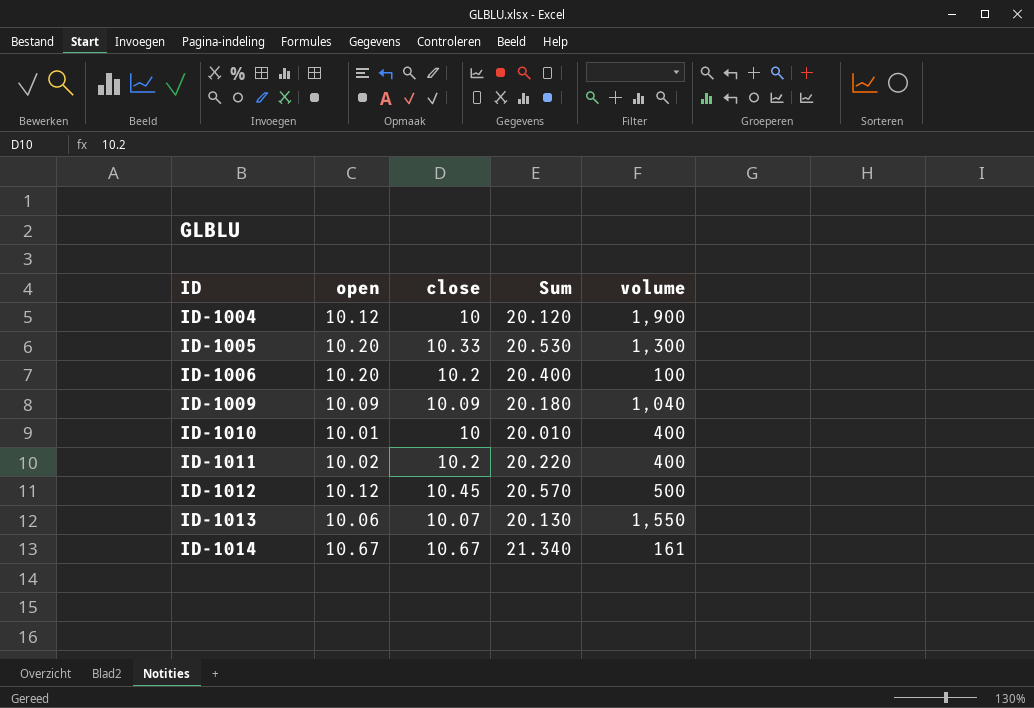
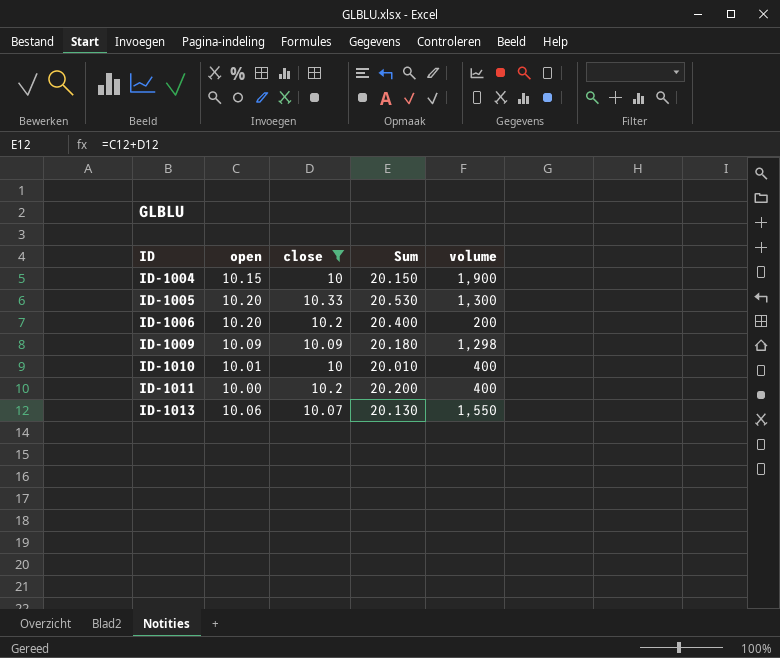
filter: none -> close <= 10.33
ID-1004 | open: 10.12 -> 10.15
ID-1004 | Sum: 20.120 -> 20.150
ID-1006 | volume: 100 -> 200
ID-1009 | volume: 1,040 -> 1,298
ID-1011 | open: 10.02 -> 10.00
ID-1011 | Sum: 20.220 -> 20.200

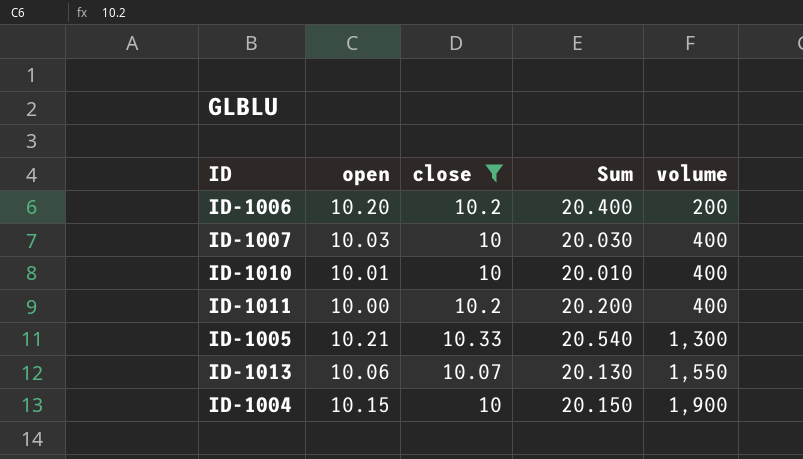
row order: ID ascending -> volume ascending
row ID-1009: 10.09 | 10.09 | 20.180 | 1,298 -> none
row ID-1007: none -> 10.03 | 10 | 20.030 | 400
ID-1005 | open: 10.20 -> 10.21
ID-1005 | Sum: 20.530 -> 20.540

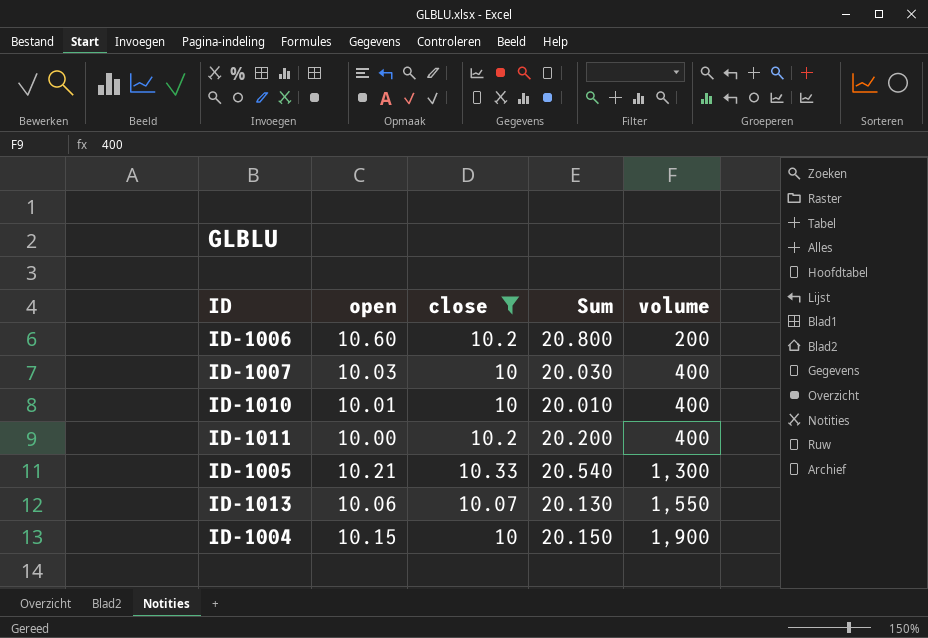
ID-1006 | open: 10.20 -> 10.60
ID-1006 | Sum: 20.400 -> 20.800

